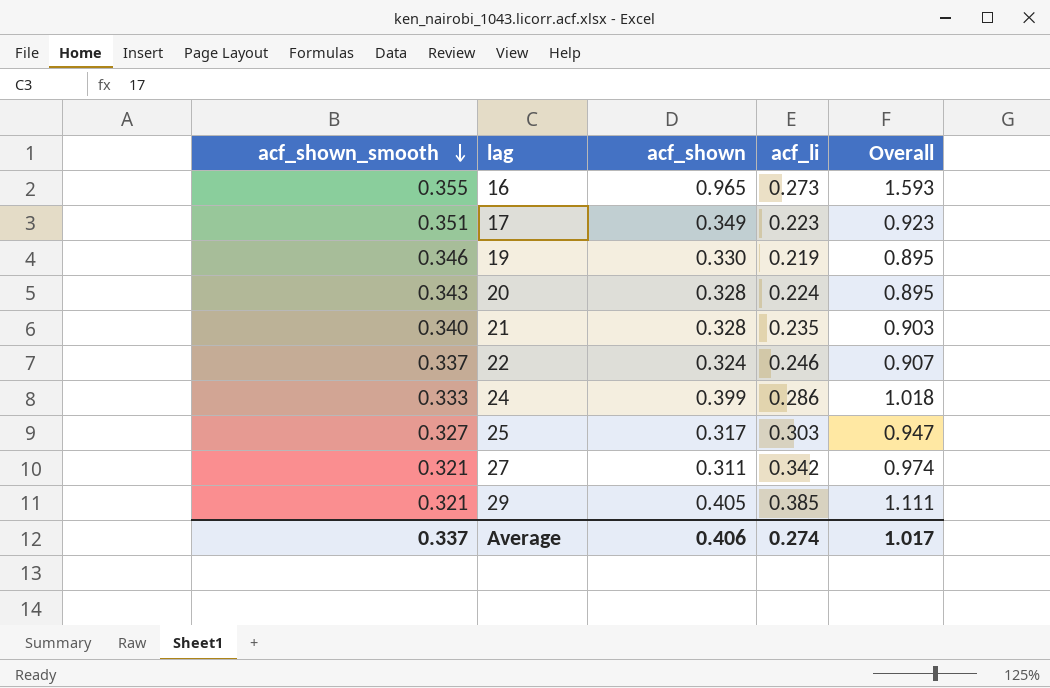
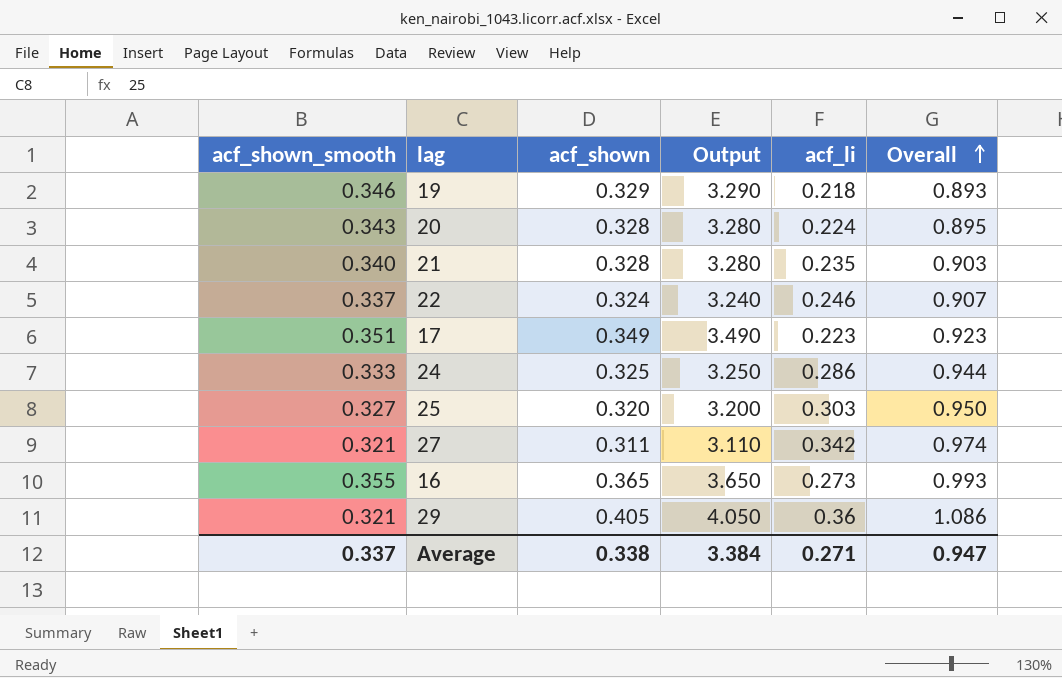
row order: acf_shown_smooth descending -> Overall ascending
column Output | formula: none -> [acf_shown] * 10
19 | acf_shown: 0.330 -> 0.329
19 | acf_li: 0.219 -> 0.218
19 | Overall: 0.895 -> 0.893
24 | acf_shown: 0.399 -> 0.325
24 | Overall: 1.018 -> 0.944
25 | acf_shown: 0.317 -> 0.320
25 | Overall: 0.947 -> 0.950
16 | acf_shown: 0.965 -> 0.365
16 | Overall: 1.593 -> 0.993
29 | acf_li: 0.385 -> 0.36
29 | Overall: 1.111 -> 1.086
Average | acf_shown: 0.406 -> 0.338
Average | acf_li: 0.274 -> 0.271
Average | Overall: 1.017 -> 0.947

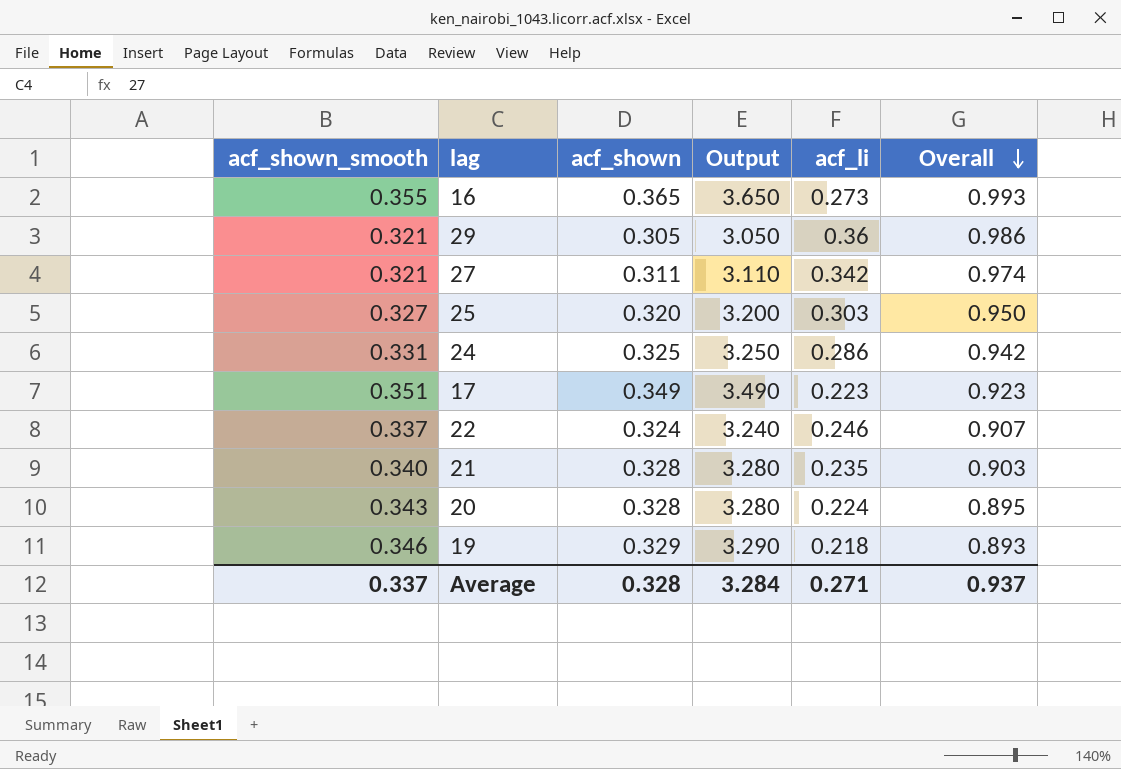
row order: Overall ascending -> Overall descending
29 | acf_shown: 0.405 -> 0.305
29 | Output: 4.050 -> 3.050
29 | Overall: 1.086 -> 0.986
24 | acf_shown_smooth: 0.333 -> 0.331
24 | Overall: 0.944 -> 0.942
Average | acf_shown: 0.338 -> 0.328
Average | Output: 3.384 -> 3.284
Average | Overall: 0.947 -> 0.937

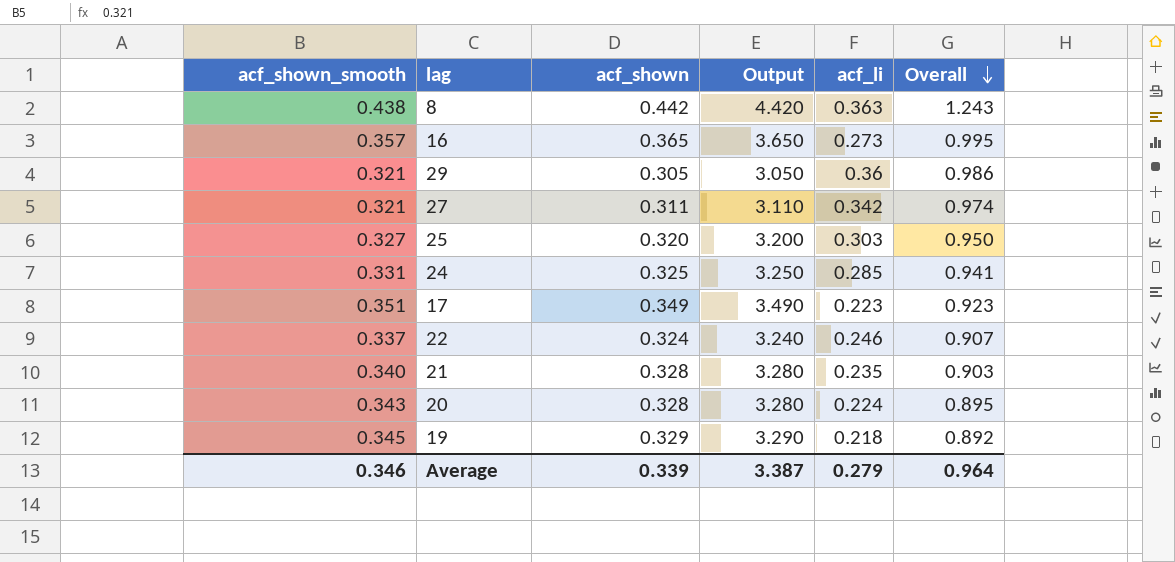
row 8: none -> 0.438 | 0.442 | 4.420 | 0.363 | 1.243
16 | acf_shown_smooth: 0.355 -> 0.357
16 | Overall: 0.993 -> 0.995
24 | acf_li: 0.286 -> 0.285
24 | Overall: 0.942 -> 0.941
19 | acf_shown_smooth: 0.346 -> 0.345
19 | Overall: 0.893 -> 0.892
Average | acf_shown_smooth: 0.337 -> 0.346
Average | acf_shown: 0.328 -> 0.339
Average | Output: 3.284 -> 3.387
Average | acf_li: 0.271 -> 0.279
Average | Overall: 0.937 -> 0.964

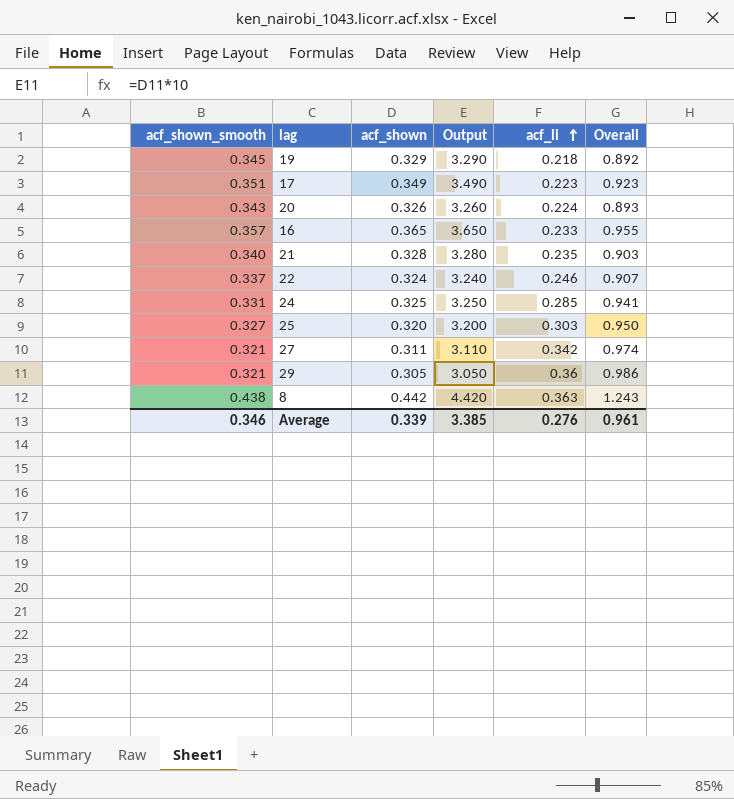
row order: Overall descending -> acf_li ascending
20 | acf_shown: 0.328 -> 0.326
20 | Output: 3.280 -> 3.260
20 | Overall: 0.895 -> 0.893
16 | acf_li: 0.273 -> 0.233
16 | Overall: 0.995 -> 0.955
Average | Output: 3.387 -> 3.385
Average | acf_li: 0.279 -> 0.276
Average | Overall: 0.964 -> 0.961

